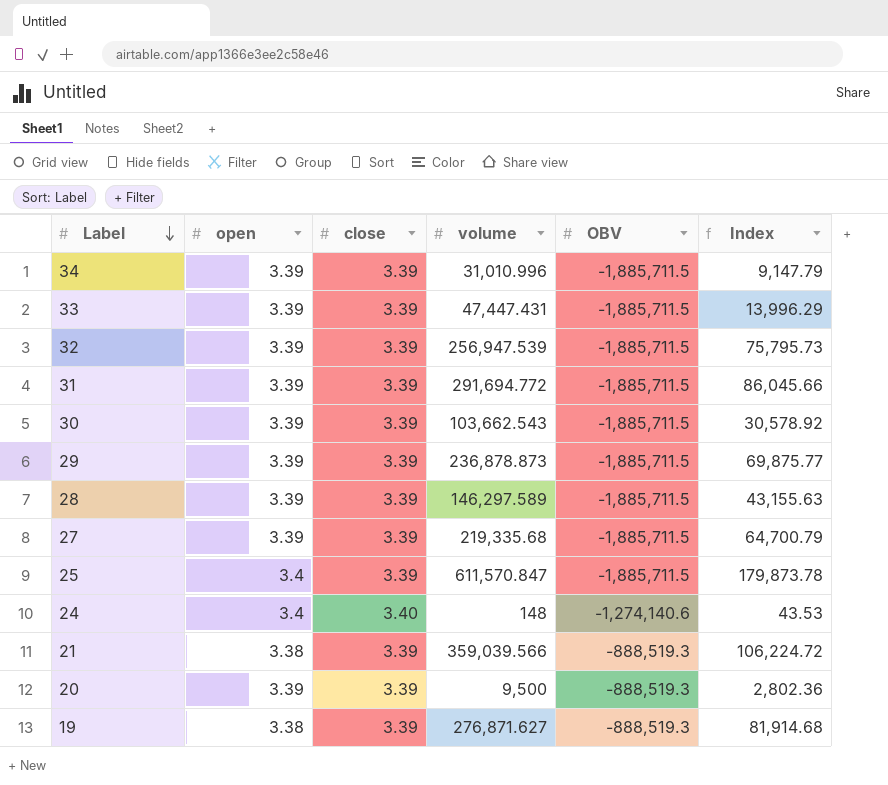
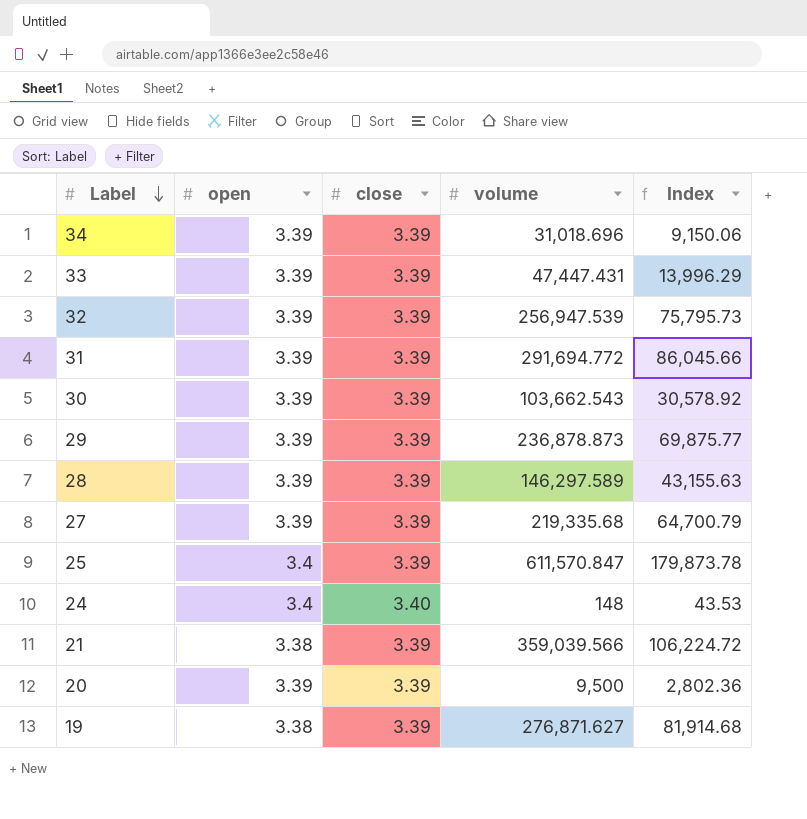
column OBV | position: 5 -> none
34 | volume: 31,010.996 -> 31,018.696
34 | Index: 9,147.79 -> 9,150.06

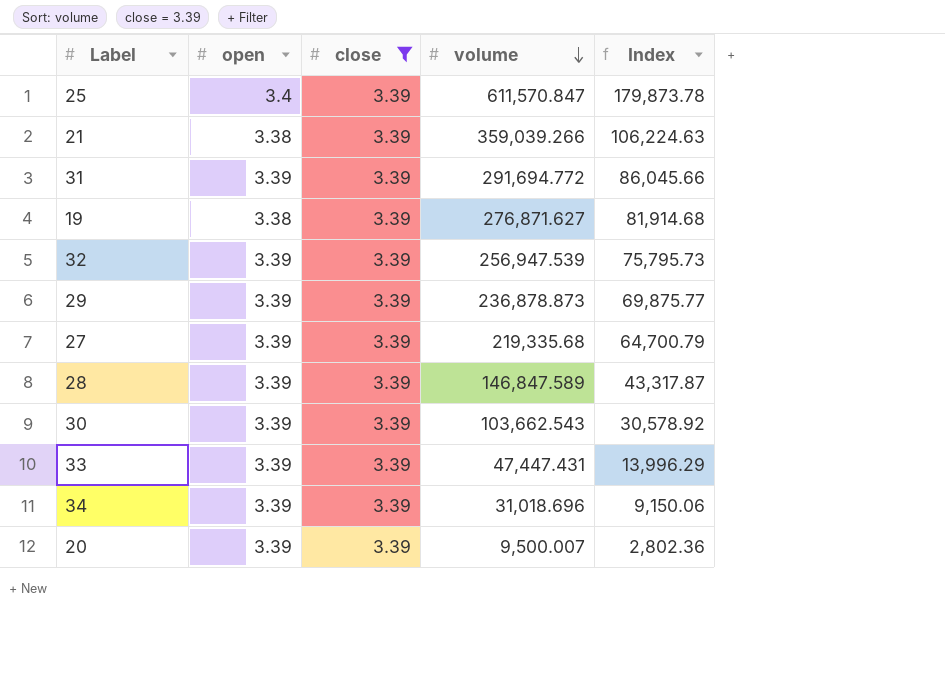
filter: none -> close = 3.39
row order: Label descending -> volume descending
21 | volume: 359,039.566 -> 359,039.266
21 | Index: 106,224.72 -> 106,224.63
28 | volume: 146,297.589 -> 146,847.589
28 | Index: 43,155.63 -> 43,317.87
20 | volume: 9,500 -> 9,500.007

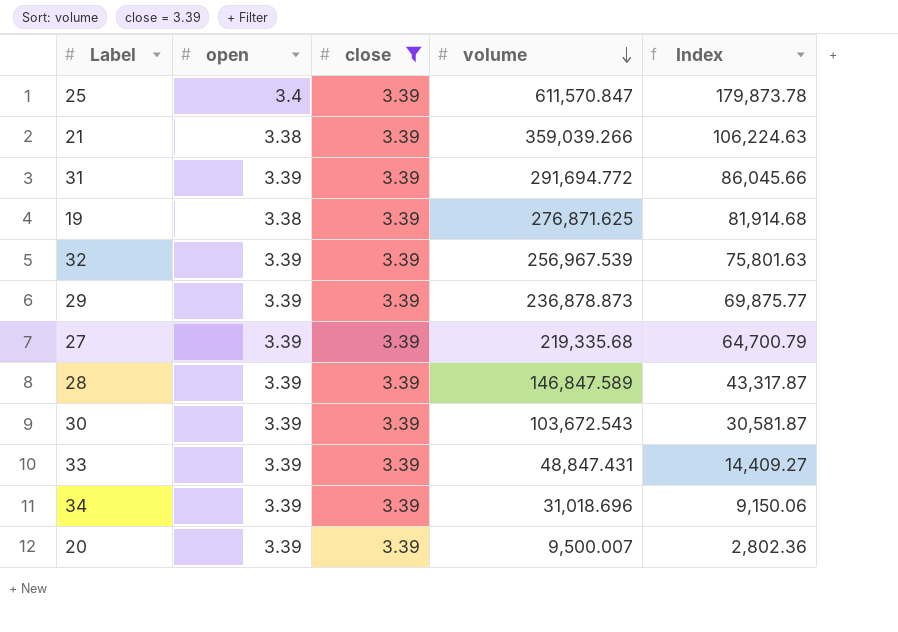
19 | volume: 276,871.627 -> 276,871.625
32 | volume: 256,947.539 -> 256,967.539
32 | Index: 75,795.73 -> 75,801.63
30 | volume: 103,662.543 -> 103,672.543
30 | Index: 30,578.92 -> 30,581.87
33 | volume: 47,447.431 -> 48,847.431
33 | Index: 13,996.29 -> 14,409.27

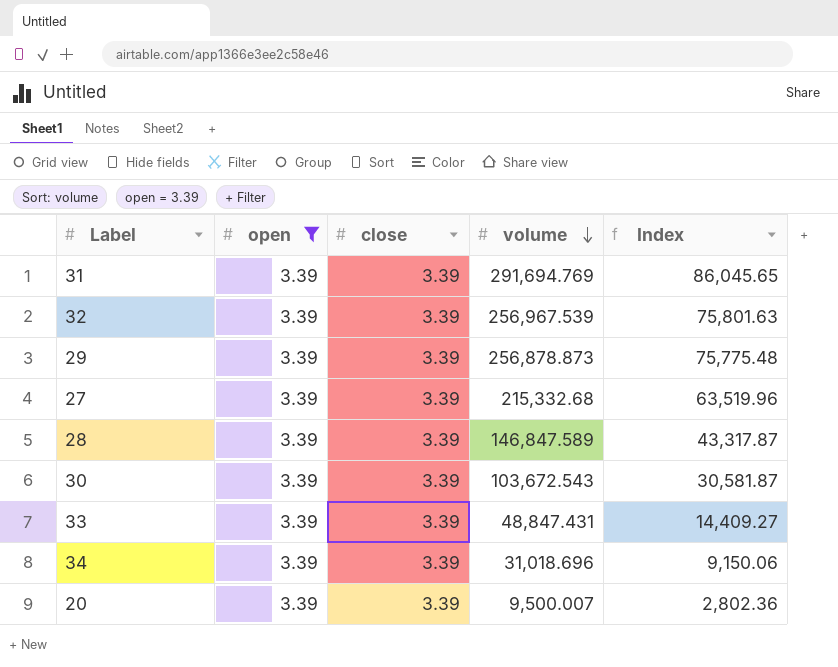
filter: close = 3.39 -> open = 3.39
31 | volume: 291,694.772 -> 291,694.769
31 | Index: 86,045.66 -> 86,045.65
29 | volume: 236,878.873 -> 256,878.873
29 | Index: 69,875.77 -> 75,775.48
27 | volume: 219,335.68 -> 215,332.68
27 | Index: 64,700.79 -> 63,519.96

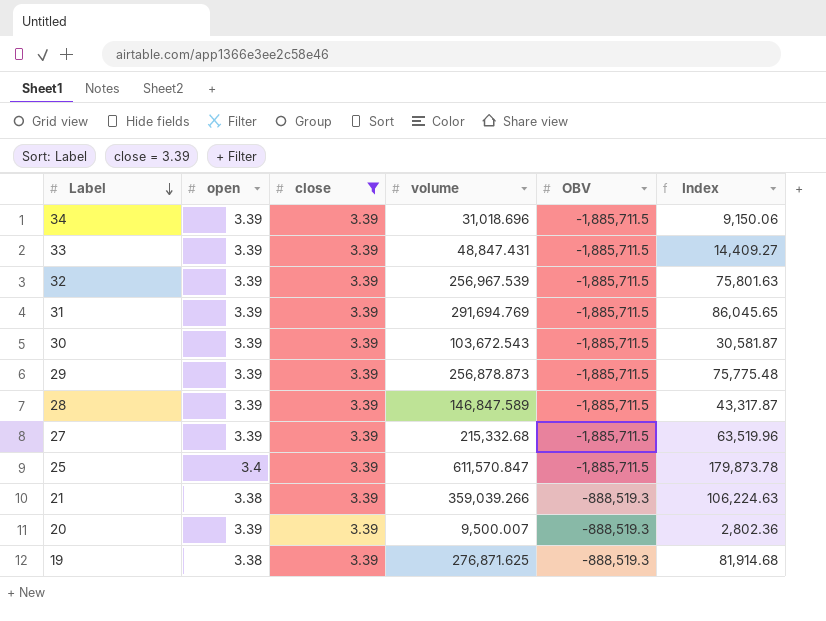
filter: open = 3.39 -> close = 3.39
row order: volume descending -> Label descending
column OBV | position: none -> 5

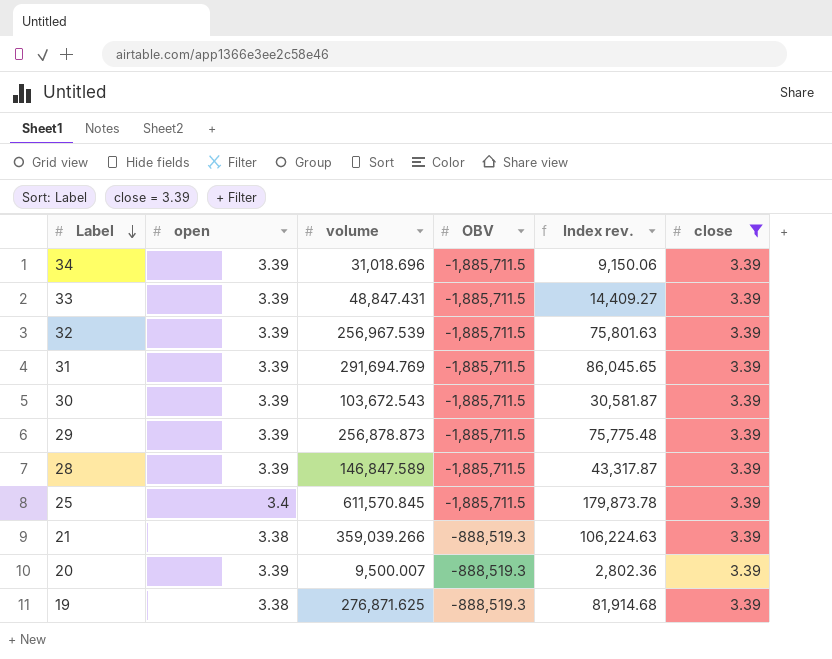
column name: Index -> Index rev.
column close | position: 3 -> 6
row 27: 3.39 | 3.39 | 215,332.68 | -1,885,711.5 | 63,519.96 -> none
25 | volume: 611,570.847 -> 611,570.845

